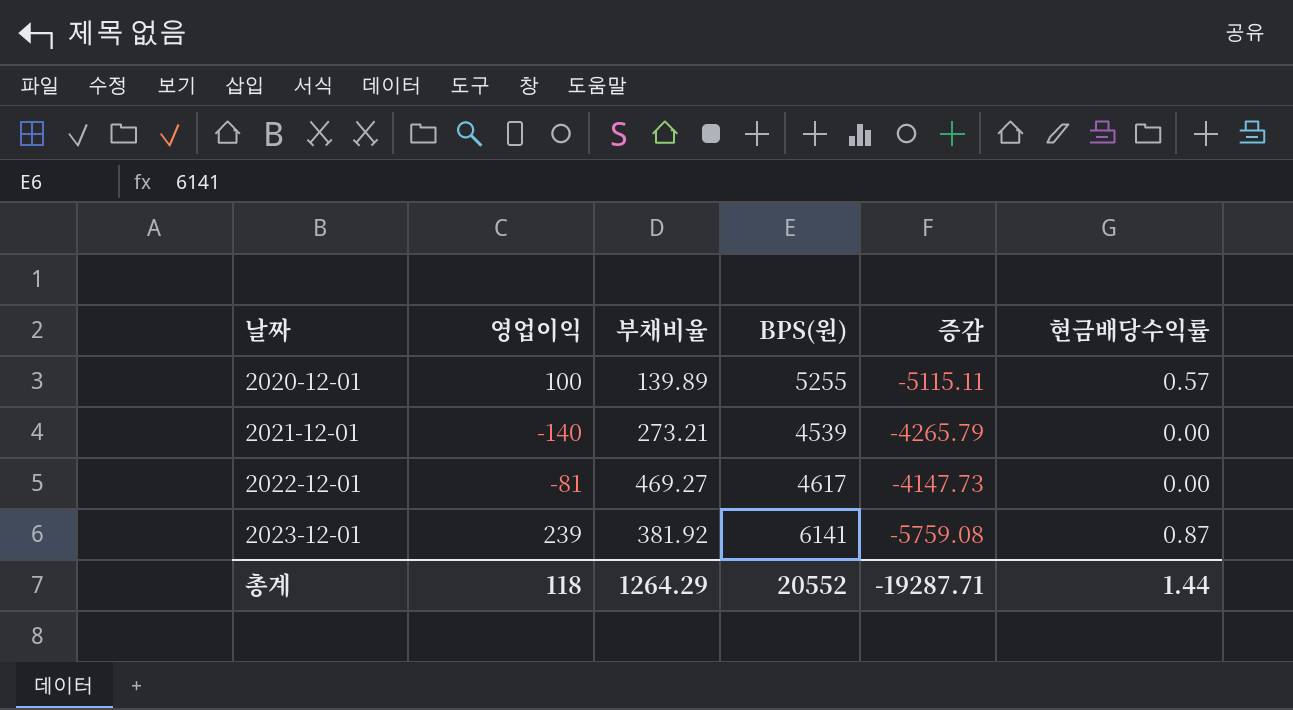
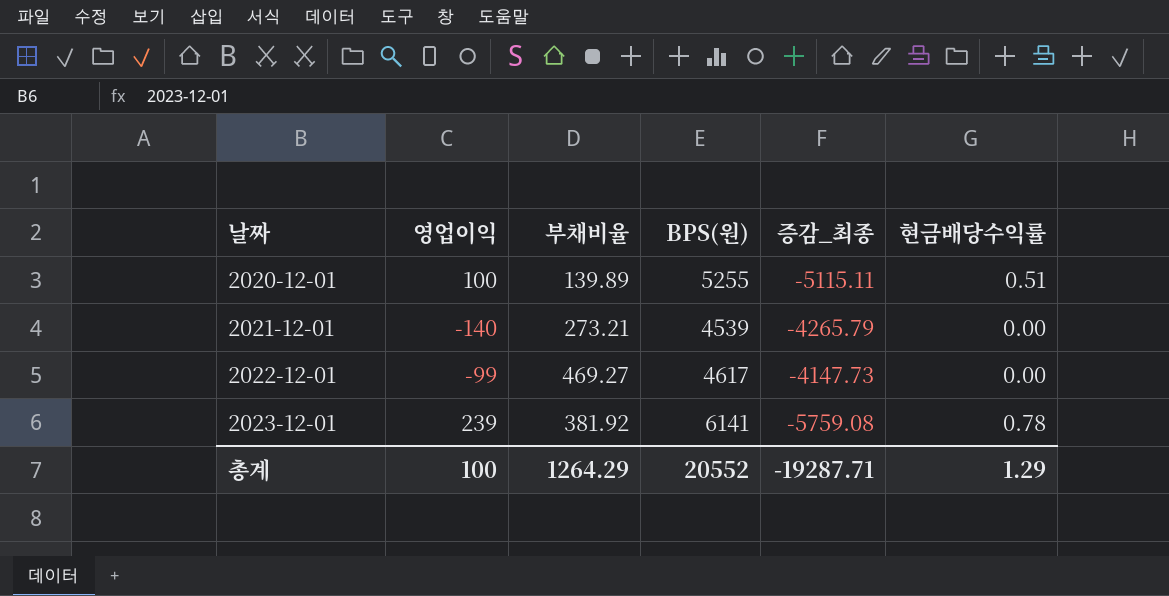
column name: 증감 -> 증감_최종
2020-12-01 | 현금배당수익률: 0.57 -> 0.51
2022-12-01 | 영업이익: -81 -> -99
2023-12-01 | 현금배당수익률: 0.87 -> 0.78
총계 | 영업이익: 118 -> 100
총계 | 현금배당수익률: 1.44 -> 1.29

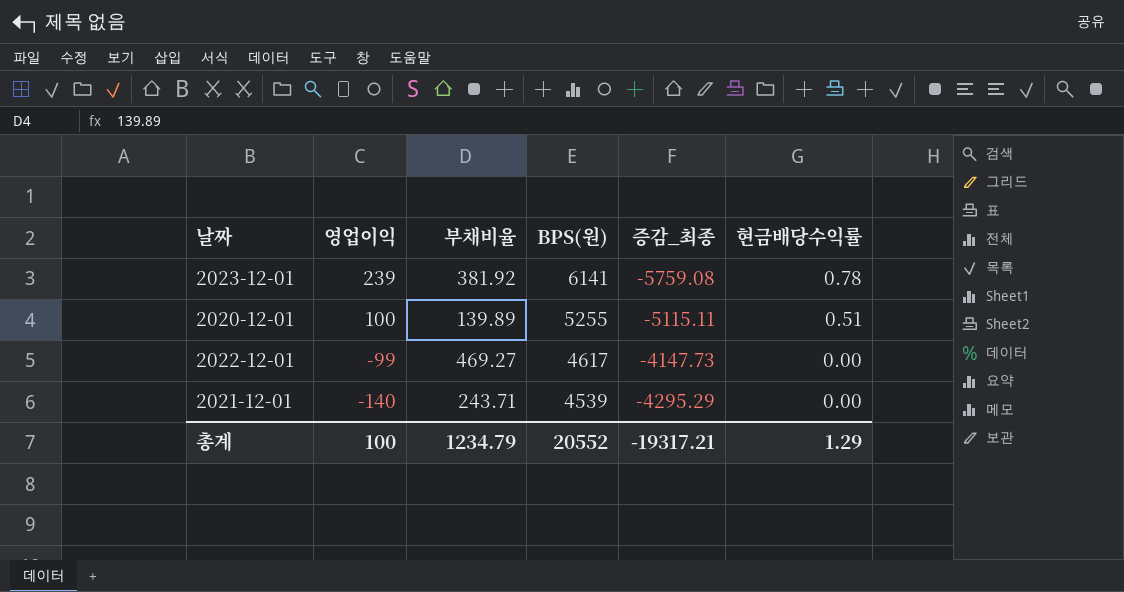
row order: 날짜 ascending -> 영업이익 descending
2021-12-01 | 부채비율: 273.21 -> 243.71
2021-12-01 | 증감_최종: -4265.79 -> -4295.29
총계 | 부채비율: 1264.29 -> 1234.79
총계 | 증감_최종: -19287.71 -> -19317.21

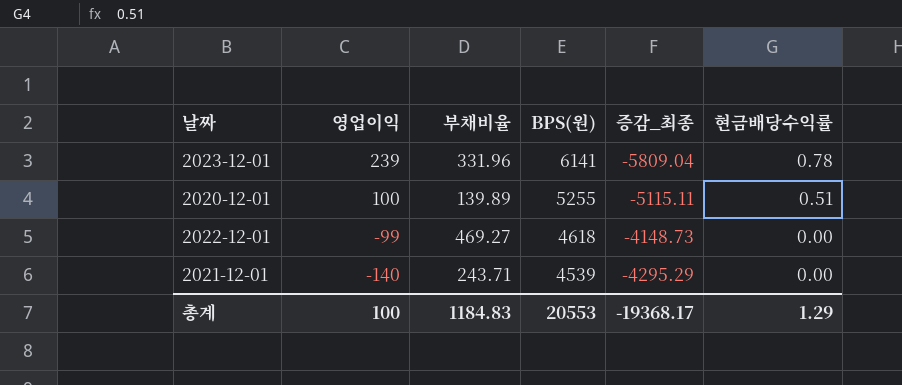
2023-12-01 | 부채비율: 381.92 -> 331.96
2023-12-01 | 증감_최종: -5759.08 -> -5809.04
2022-12-01 | BPS(원): 4617 -> 4618
2022-12-01 | 증감_최종: -4147.73 -> -4148.73
총계 | 부채비율: 1234.79 -> 1184.83
총계 | BPS(원): 20552 -> 20553
총계 | 증감_최종: -19317.21 -> -19368.17

